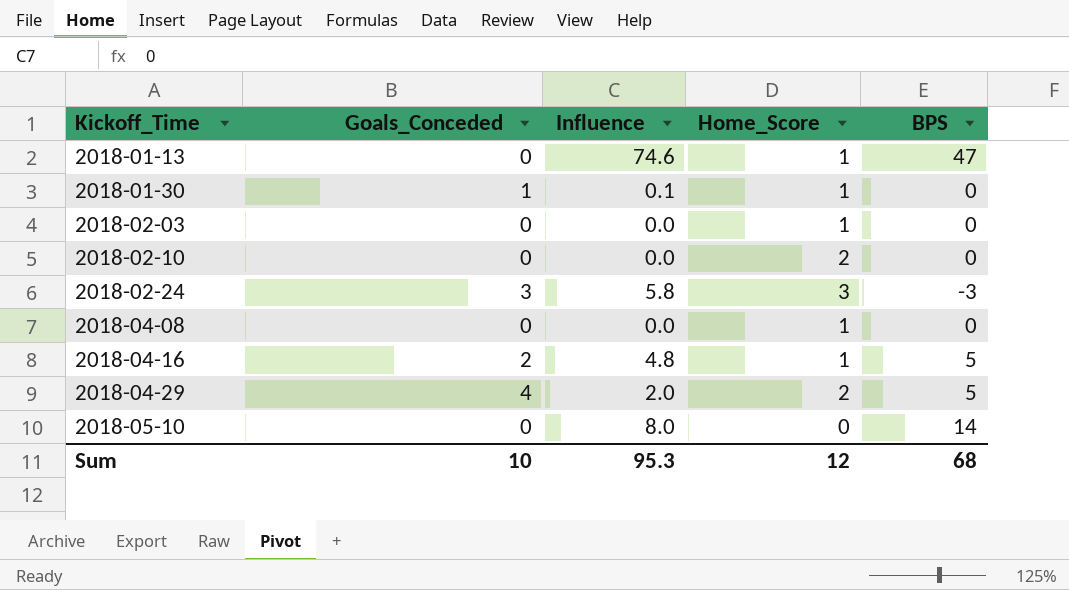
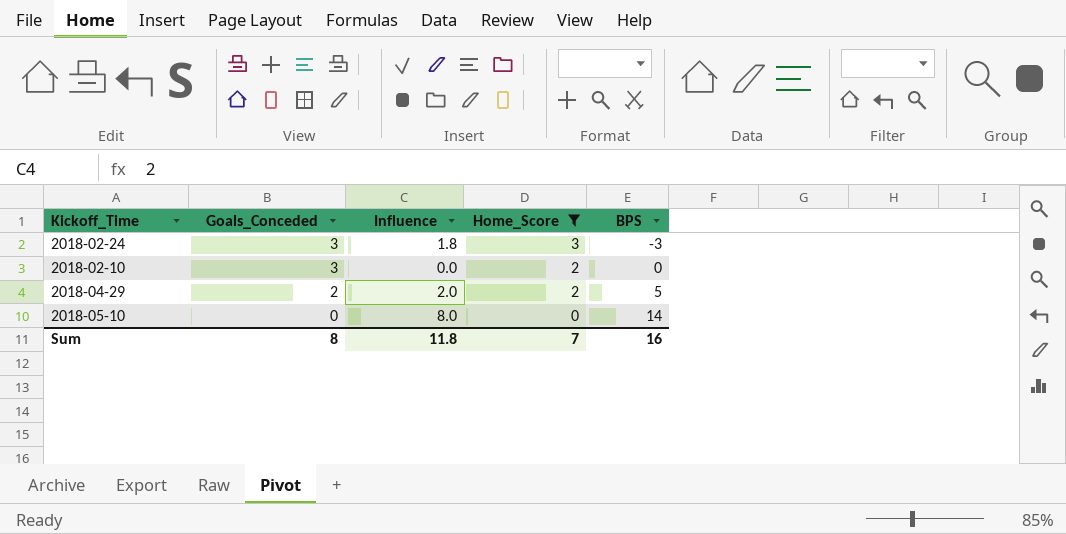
filter: none -> Home_Score != 1
row order: Kickoff_Time ascending -> Goals_Conceded descending
2018-02-24 | Influence: 5.8 -> 1.8
2018-02-10 | Goals_Conceded: 0 -> 3
2018-04-29 | Goals_Conceded: 4 -> 2
Sum | Goals_Conceded: 10 -> 8
Sum | Influence: 95.3 -> 11.8
Sum | Home_Score: 12 -> 7
Sum | BPS: 68 -> 16

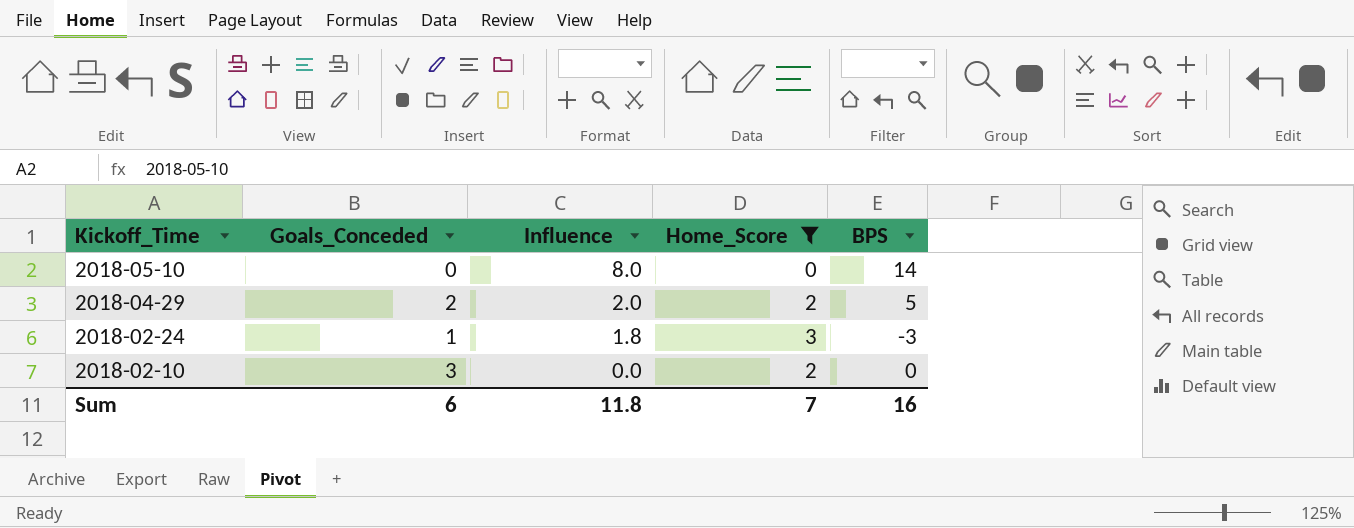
row order: Goals_Conceded descending -> Kickoff_Time descending
2018-02-24 | Goals_Conceded: 3 -> 1
Sum | Goals_Conceded: 8 -> 6

